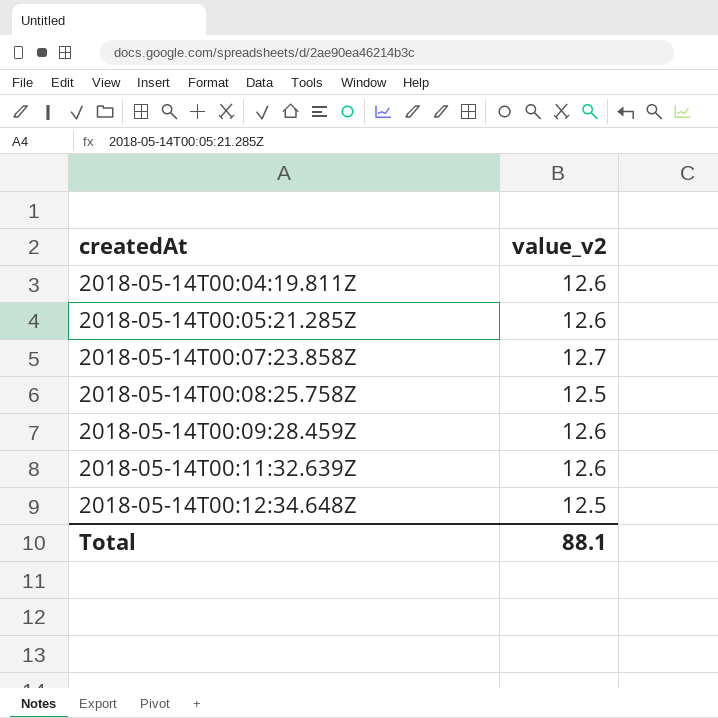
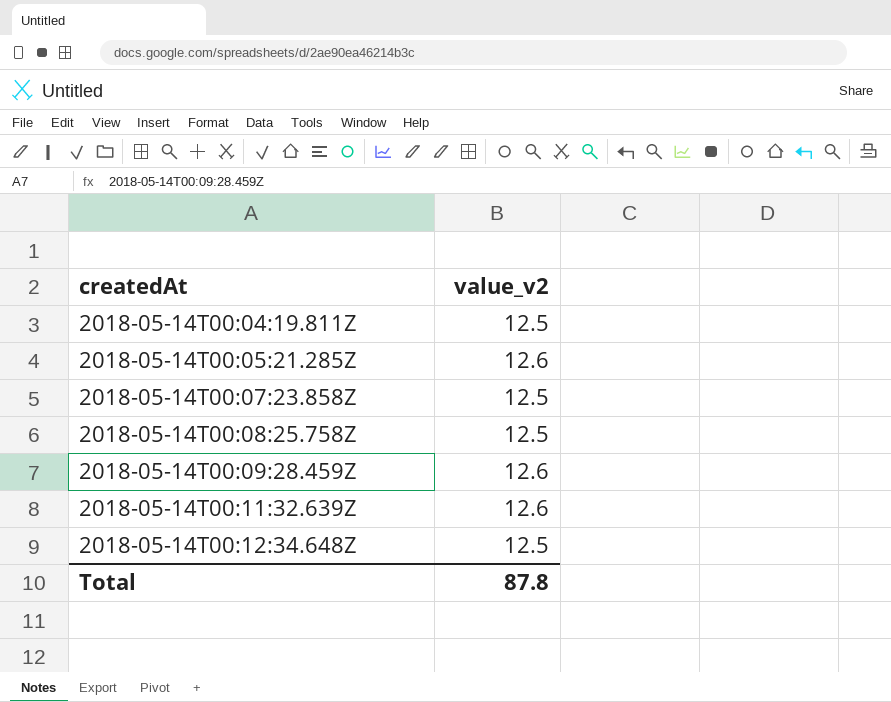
2018-05-14T00:04:19.811Z | value_v2: 12.6 -> 12.5
2018-05-14T00:07:23.858Z | value_v2: 12.7 -> 12.5
Total | value_v2: 88.1 -> 87.8

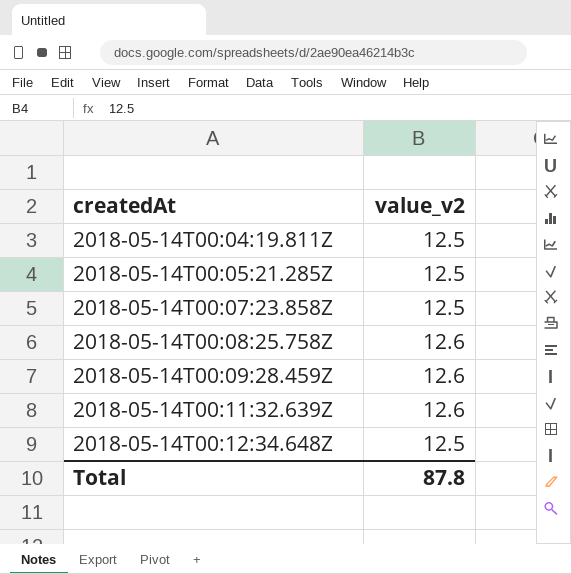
2018-05-14T00:05:21.285Z | value_v2: 12.6 -> 12.5
2018-05-14T00:08:25.758Z | value_v2: 12.5 -> 12.6

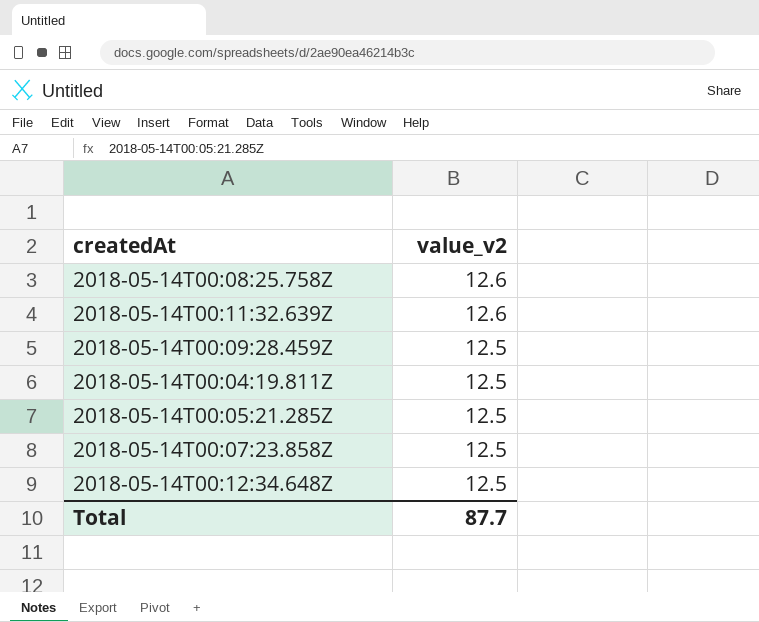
row order: createdAt ascending -> value_v2 descending
2018-05-14T00:09:28.459Z | value_v2: 12.6 -> 12.5
Total | value_v2: 87.8 -> 87.7

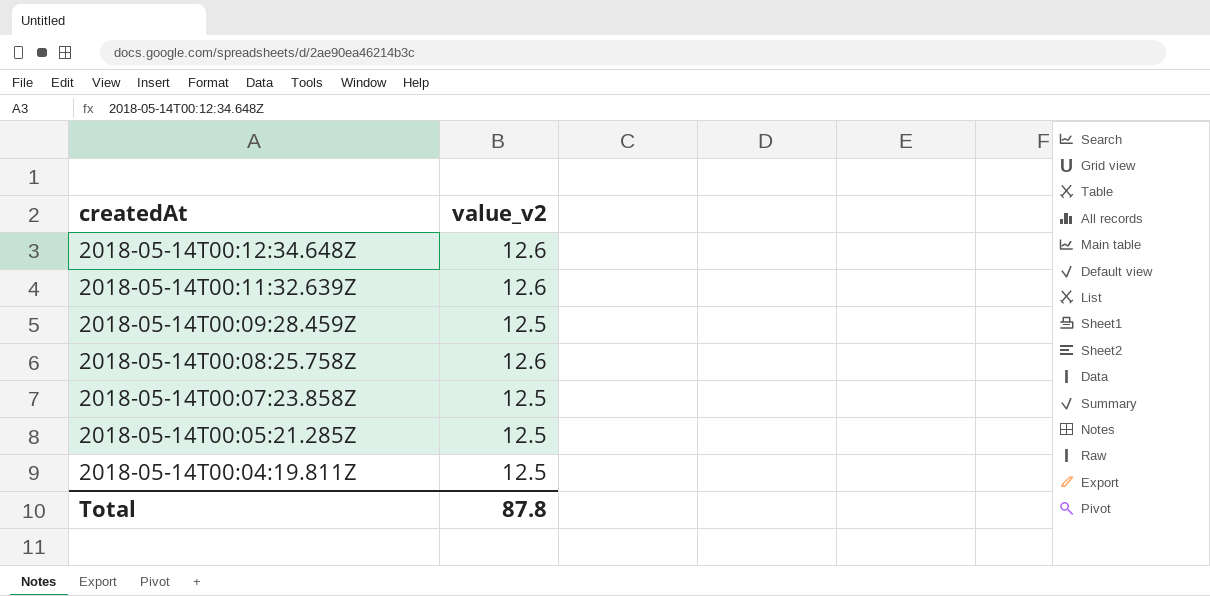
row order: value_v2 descending -> createdAt descending
2018-05-14T00:12:34.648Z | value_v2: 12.5 -> 12.6
Total | value_v2: 87.7 -> 87.8

